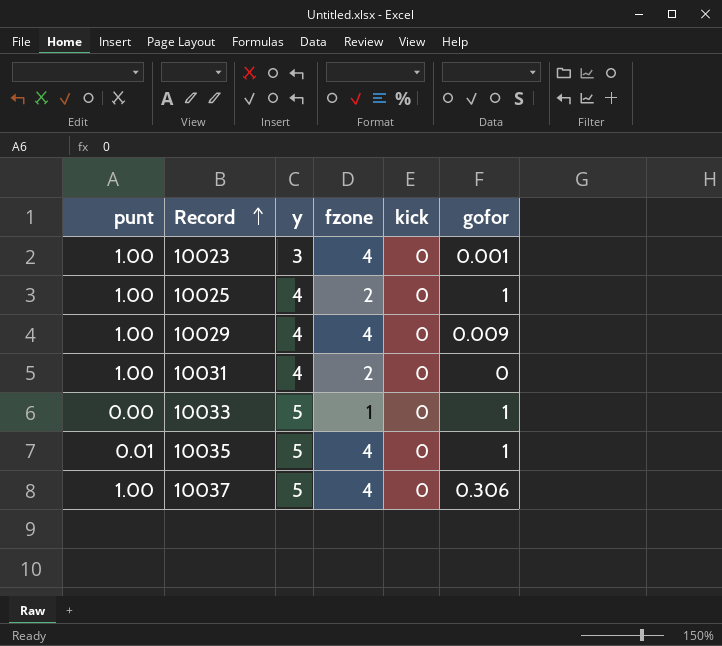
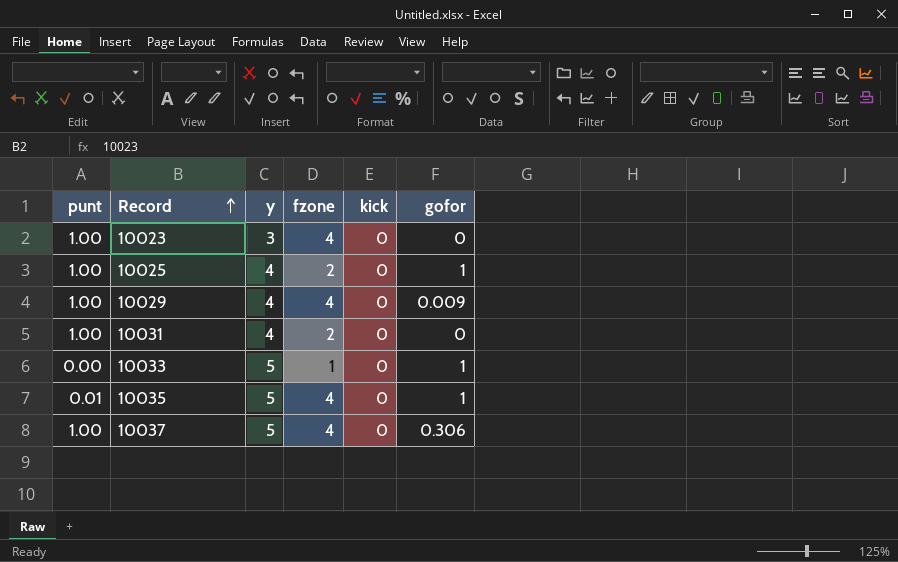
10023 | gofor: 0.001 -> 0

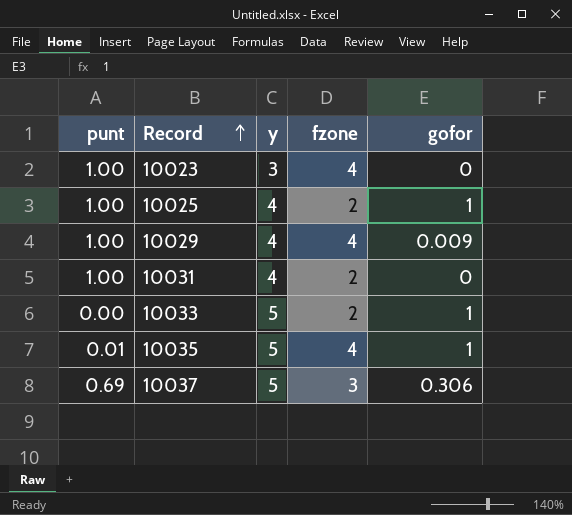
column kick | position: 5 -> none
10033 | fzone: 1 -> 2
10037 | punt: 1.00 -> 0.69
10037 | fzone: 4 -> 3

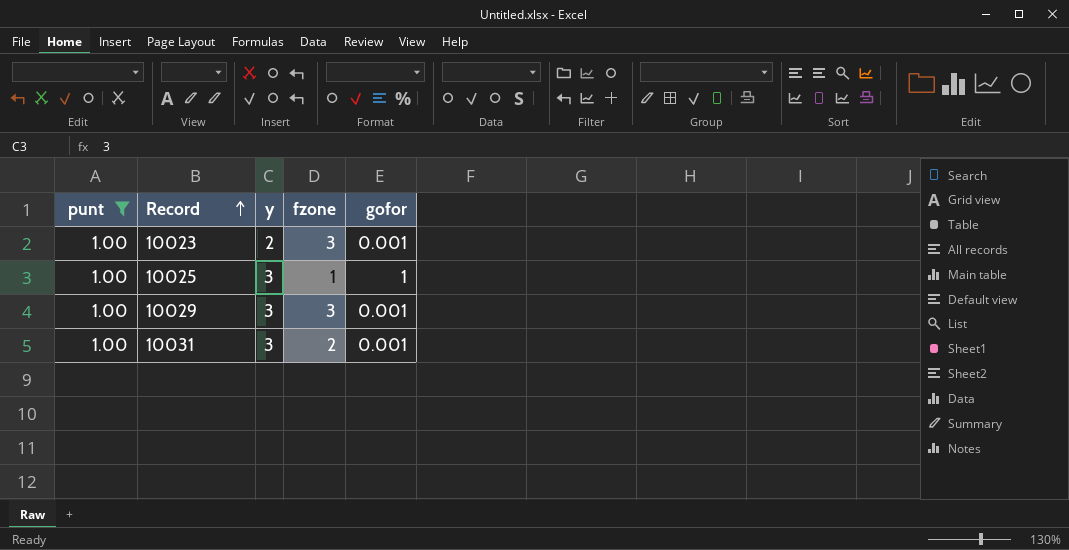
filter: none -> punt = 1.00
10023 | y: 3 -> 2
10023 | fzone: 4 -> 3
10023 | gofor: 0 -> 0.001
10025 | y: 4 -> 3
10025 | fzone: 2 -> 1
10029 | y: 4 -> 3
10029 | fzone: 4 -> 3
10029 | gofor: 0.009 -> 0.001
10031 | y: 4 -> 3
10031 | gofor: 0 -> 0.001

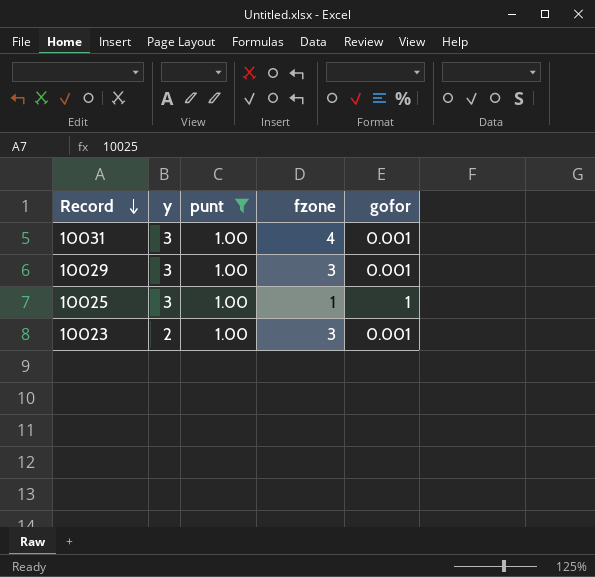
row order: Record ascending -> Record descending
column punt | position: 1 -> 3
10031 | fzone: 2 -> 4

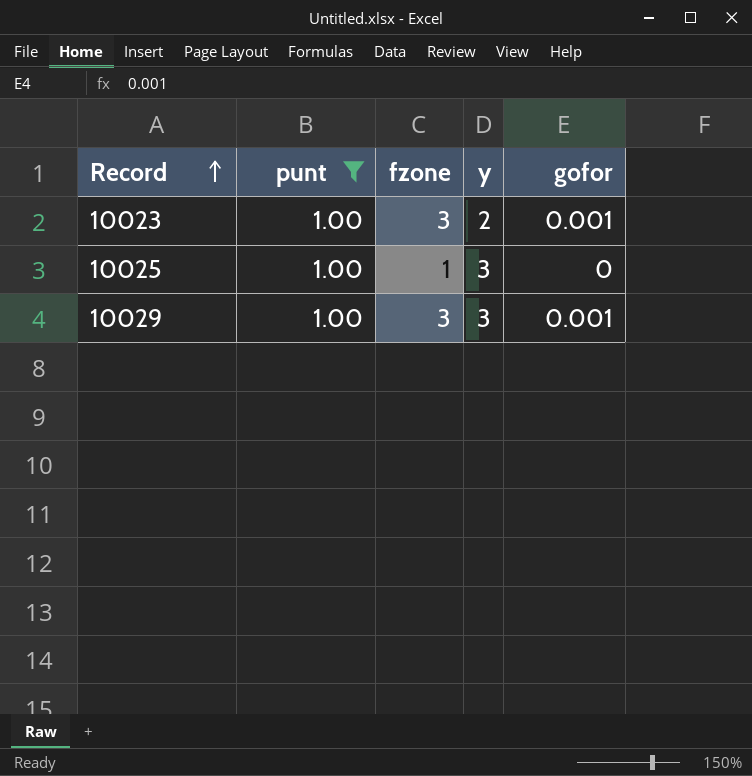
row order: Record descending -> Record ascending
column y | position: 2 -> 4
row 10031: 3 | 1.00 | 4 | 0.001 -> none
10025 | gofor: 1 -> 0

